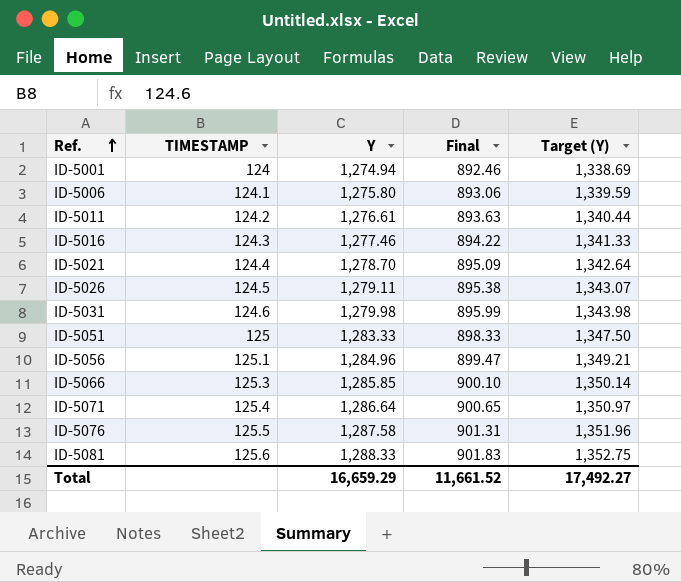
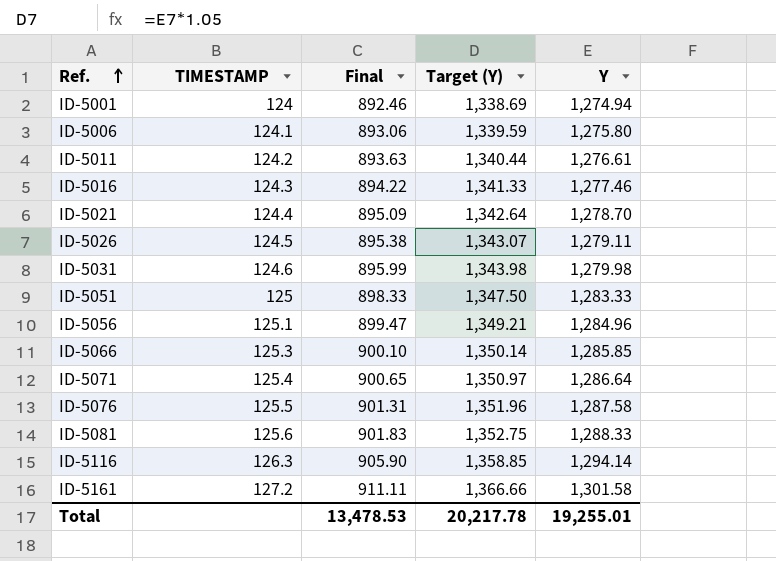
column Y | position: 3 -> 5
row ID-5116: none -> 126.3 | 905.90 | 1,358.85 | 1,294.14
row ID-5161: none -> 127.2 | 911.11 | 1,366.66 | 1,301.58
Total | Final: 11,661.52 -> 13,478.53
Total | Target (Y): 17,492.27 -> 20,217.78
Total | Y: 16,659.29 -> 19,255.01

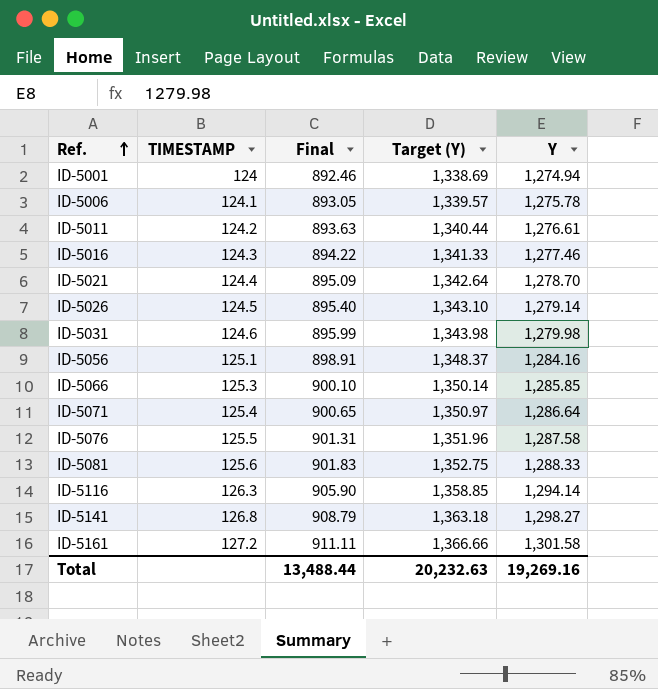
row ID-5051: 125 | 898.33 | 1,347.50 | 1,283.33 -> none
ID-5006 | Final: 893.06 -> 893.05
ID-5006 | Target (Y): 1,339.59 -> 1,339.57
ID-5006 | Y: 1,275.80 -> 1,275.78
ID-5026 | Final: 895.38 -> 895.40
ID-5026 | Target (Y): 1,343.07 -> 1,343.10
ID-5026 | Y: 1,279.11 -> 1,279.14
ID-5056 | Final: 899.47 -> 898.91
ID-5056 | Target (Y): 1,349.21 -> 1,348.37
ID-5056 | Y: 1,284.96 -> 1,284.16
row ID-5141: none -> 126.8 | 908.79 | 1,363.18 | 1,298.27
Total | Final: 13,478.53 -> 13,488.44
Total | Target (Y): 20,217.78 -> 20,232.63
Total | Y: 19,255.01 -> 19,269.16

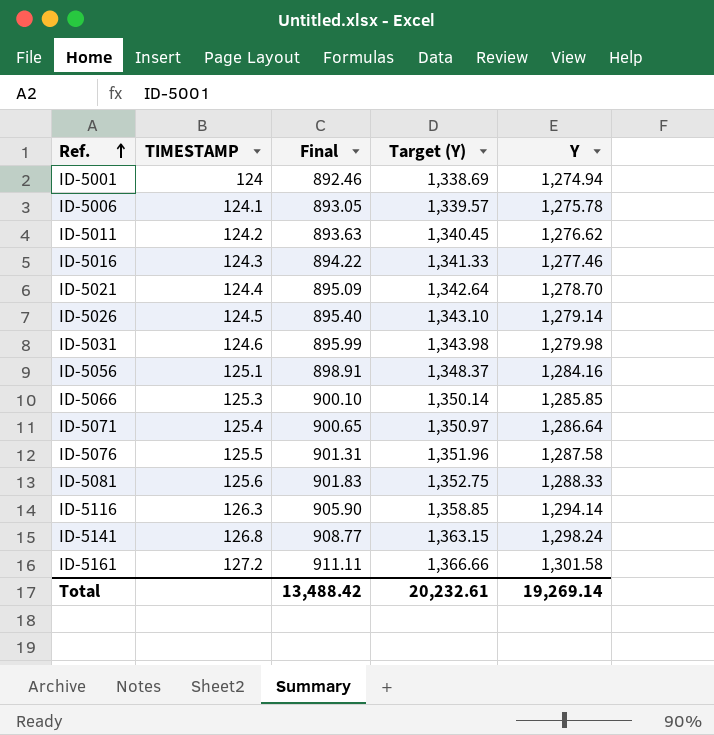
ID-5011 | Target (Y): 1,340.44 -> 1,340.45
ID-5011 | Y: 1,276.61 -> 1,276.62
ID-5141 | Final: 908.79 -> 908.77
ID-5141 | Target (Y): 1,363.18 -> 1,363.15
ID-5141 | Y: 1,298.27 -> 1,298.24
Total | Final: 13,488.44 -> 13,488.42
Total | Target (Y): 20,232.63 -> 20,232.61
Total | Y: 19,269.16 -> 19,269.14

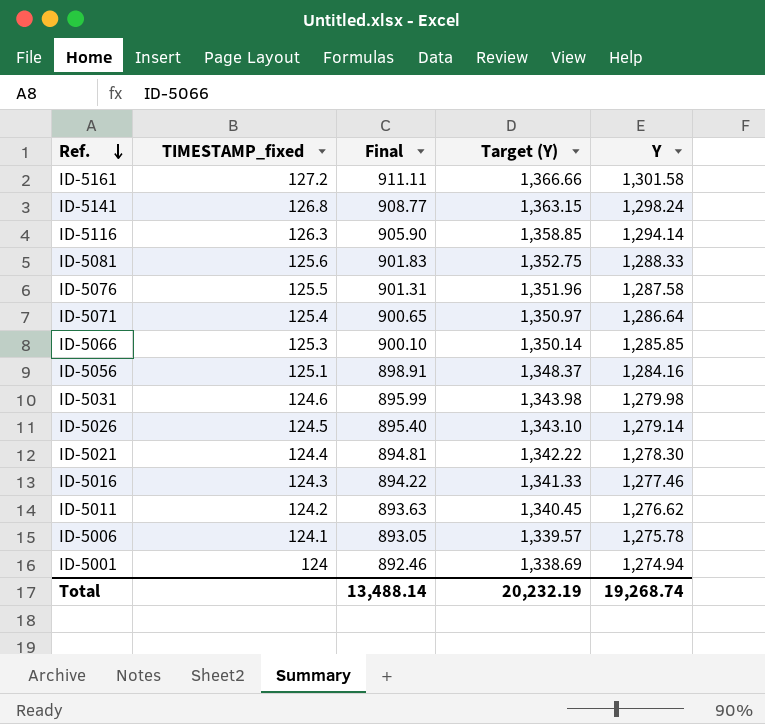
row order: Ref. ascending -> Ref. descending
column name: TIMESTAMP -> TIMESTAMP_fixed
ID-5021 | Final: 895.09 -> 894.81
ID-5021 | Target (Y): 1,342.64 -> 1,342.22
ID-5021 | Y: 1,278.70 -> 1,278.30
Total | Final: 13,488.42 -> 13,488.14
Total | Target (Y): 20,232.61 -> 20,232.19
Total | Y: 19,269.14 -> 19,268.74

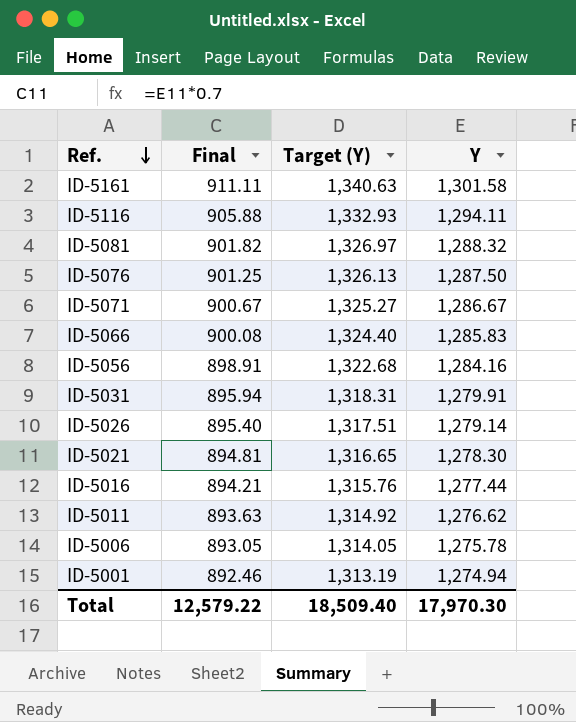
column TIMESTAMP_fixed | position: 2 -> none
column Target (Y) | formula: [Y] * 1.05 -> [Y] * 1.03
row ID-5141: 126.8 | 908.77 | 1,363.15 | 1,298.24 -> none
ID-5116 | Final: 905.90 -> 905.88
ID-5116 | Y: 1,294.14 -> 1,294.11
ID-5081 | Final: 901.83 -> 901.82
ID-5081 | Y: 1,288.33 -> 1,288.32
ID-5076 | Final: 901.31 -> 901.25
ID-5076 | Y: 1,287.58 -> 1,287.50
ID-5071 | Final: 900.65 -> 900.67
ID-5071 | Y: 1,286.64 -> 1,286.67
ID-5066 | Final: 900.10 -> 900.08
ID-5066 | Y: 1,285.85 -> 1,285.83
ID-5031 | Final: 895.99 -> 895.94
ID-5031 | Y: 1,279.98 -> 1,279.91
ID-5016 | Final: 894.22 -> 894.21
ID-5016 | Y: 1,277.46 -> 1,277.44
Total | Final: 13,488.14 -> 12,579.22
Total | Target (Y): 20,232.19 -> 18,509.40
Total | Y: 19,268.74 -> 17,970.30

